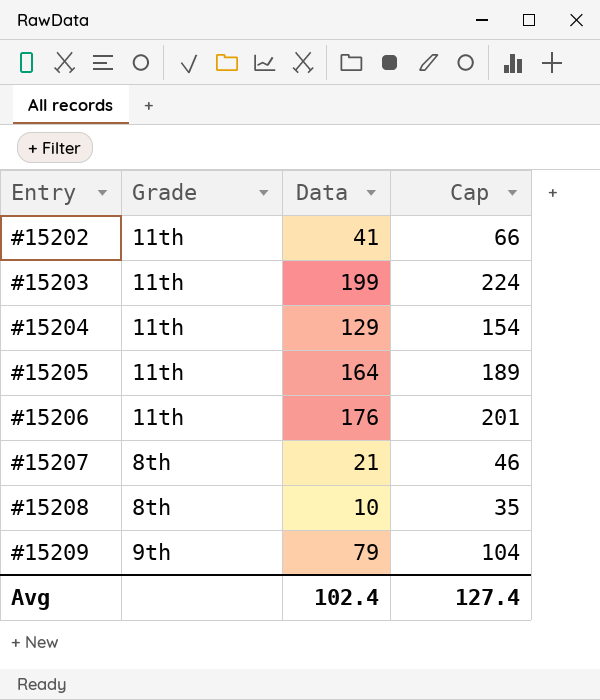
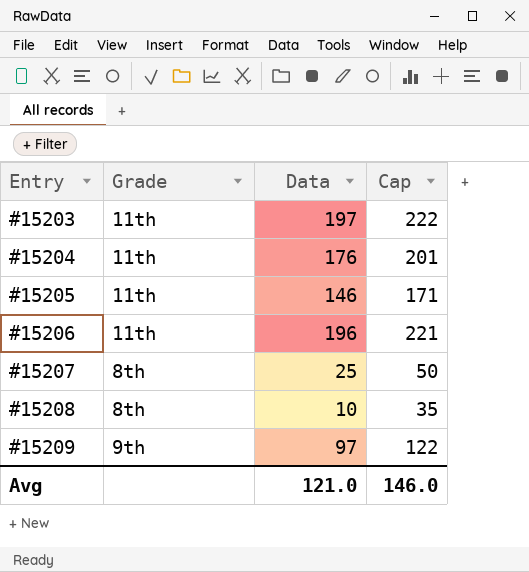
row #15202: 11th | 41 | 66 -> none
#15203 | Data: 199 -> 197
#15203 | Cap: 224 -> 222
#15204 | Data: 129 -> 176
#15204 | Cap: 154 -> 201
#15205 | Data: 164 -> 146
#15205 | Cap: 189 -> 171
#15206 | Data: 176 -> 196
#15206 | Cap: 201 -> 221
#15207 | Data: 21 -> 25
#15207 | Cap: 46 -> 50
#15209 | Data: 79 -> 97
#15209 | Cap: 104 -> 122
Avg | Data: 102.4 -> 121.0
Avg | Cap: 127.4 -> 146.0

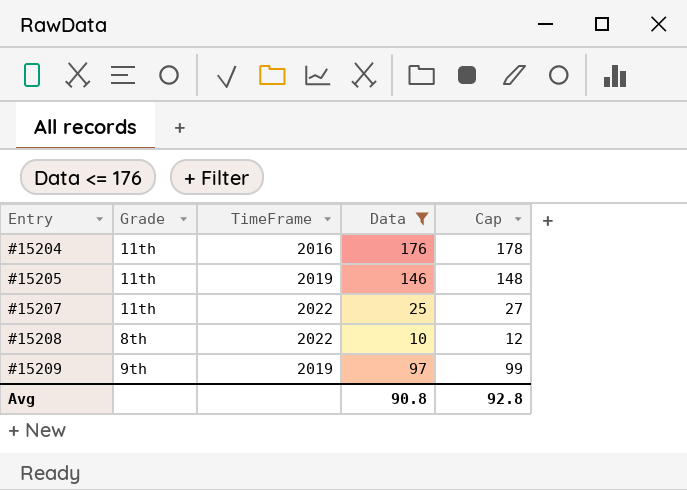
filter: none -> Data <= 176
column TimeFrame | position: none -> 3
column Cap | formula: [Data] + 25 -> [Data] + 2
#15207 | Grade: 8th -> 11th
Avg | Data: 121.0 -> 90.8
Avg | Cap: 146.0 -> 92.8

